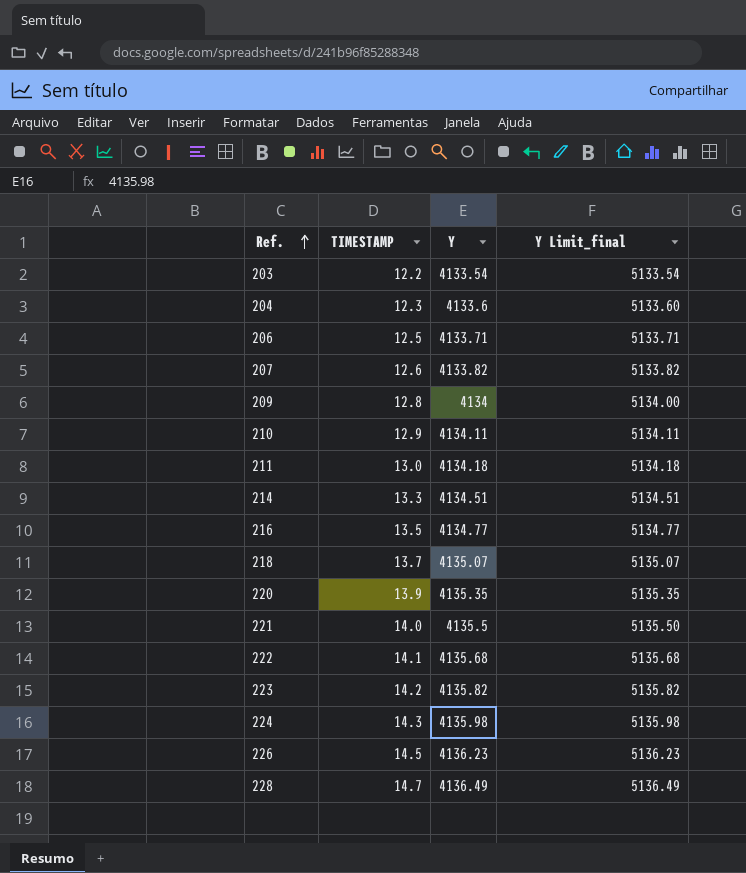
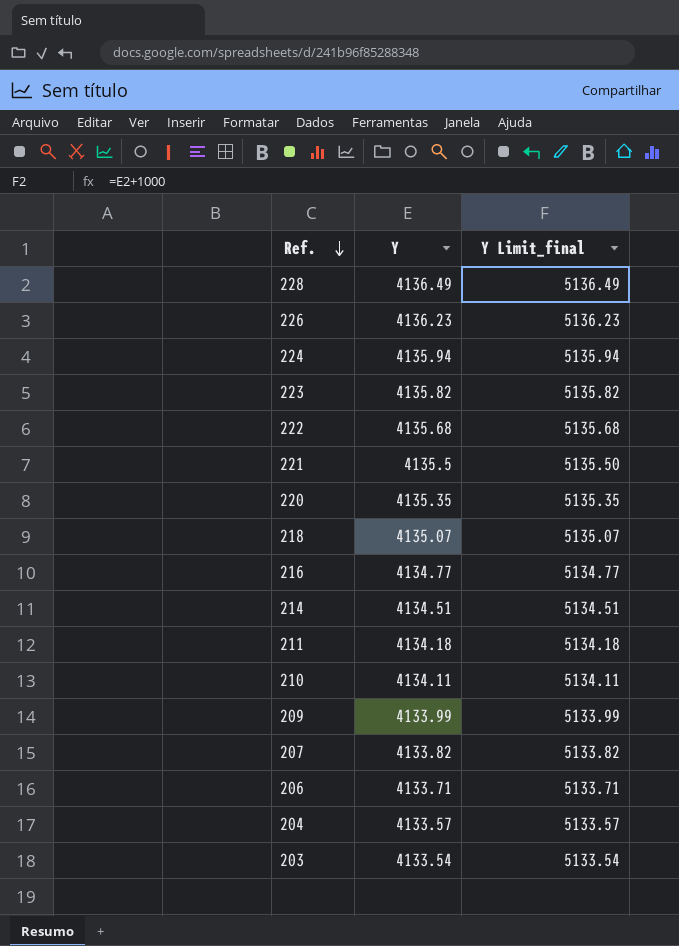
row order: Ref. ascending -> Ref. descending
column TIMESTAMP | position: 2 -> none
224 | Y: 4135.98 -> 4135.94
224 | Y Limit_final: 5135.98 -> 5135.94
209 | Y: 4134 -> 4133.99
209 | Y Limit_final: 5134.00 -> 5133.99
204 | Y: 4133.6 -> 4133.57
204 | Y Limit_final: 5133.60 -> 5133.57

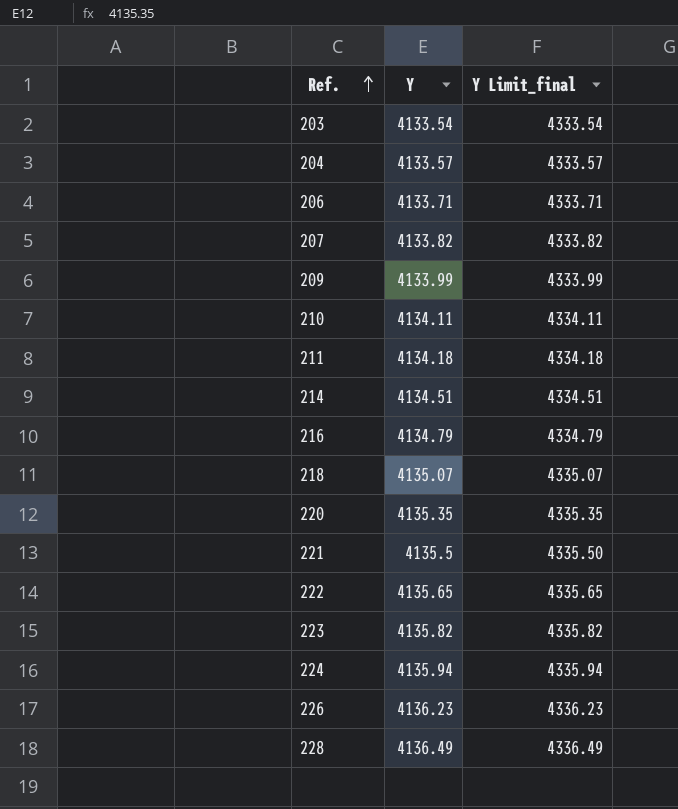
row order: Ref. descending -> Ref. ascending
column Y Limit_final | formula: [Y] + 1000 -> [Y] + 200
216 | Y: 4134.77 -> 4134.79
222 | Y: 4135.68 -> 4135.65

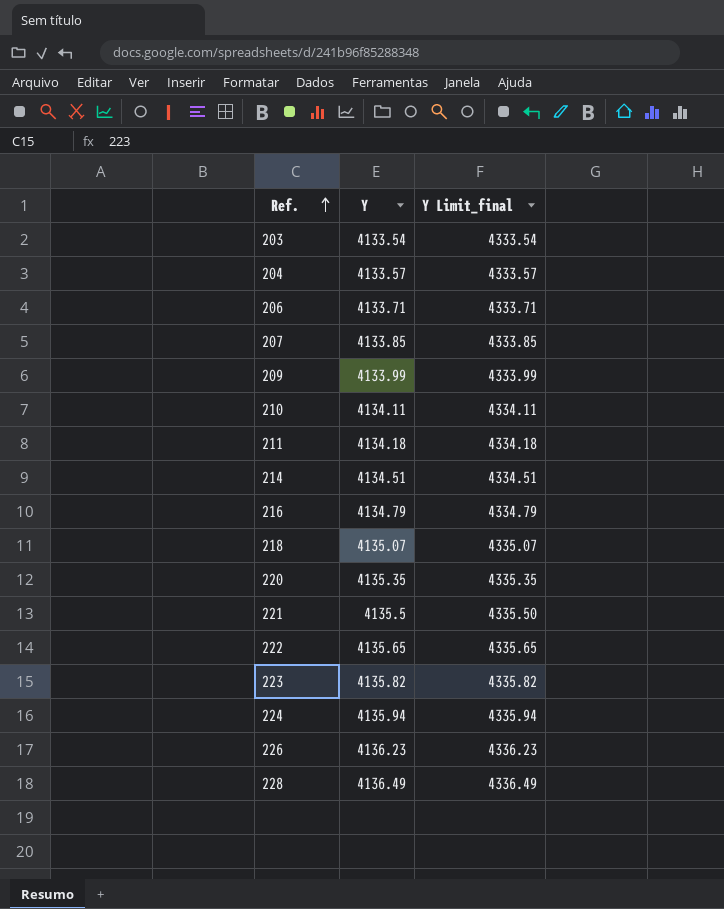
207 | Y: 4133.82 -> 4133.85
207 | Y Limit_final: 4333.82 -> 4333.85

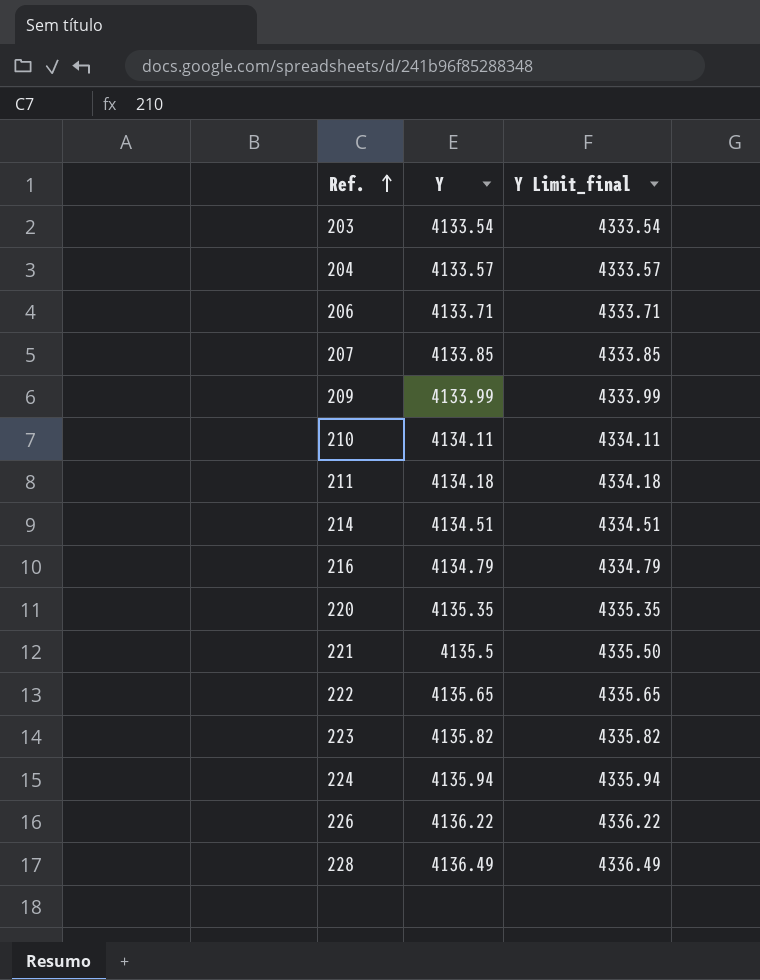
row 218: 4135.07 | 4335.07 -> none
226 | Y: 4136.23 -> 4136.22
226 | Y Limit_final: 4336.23 -> 4336.22

